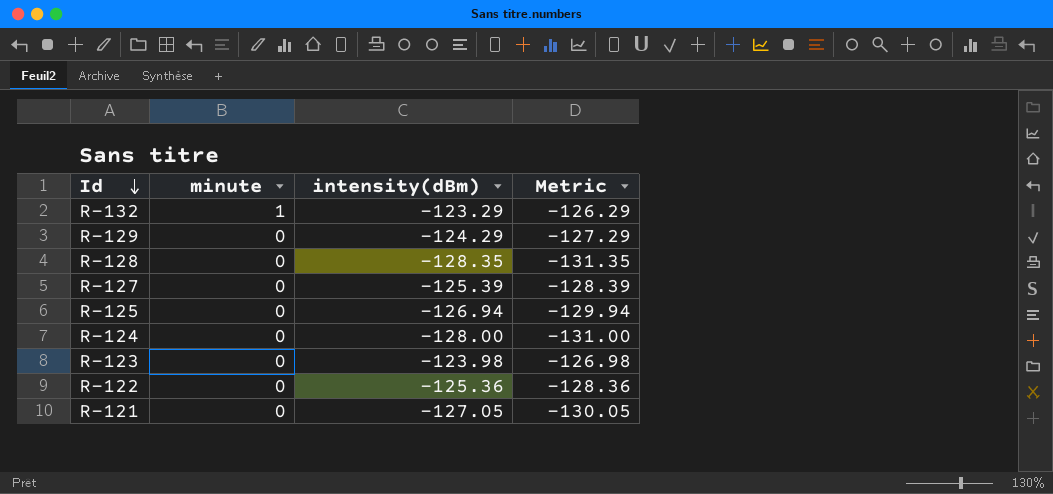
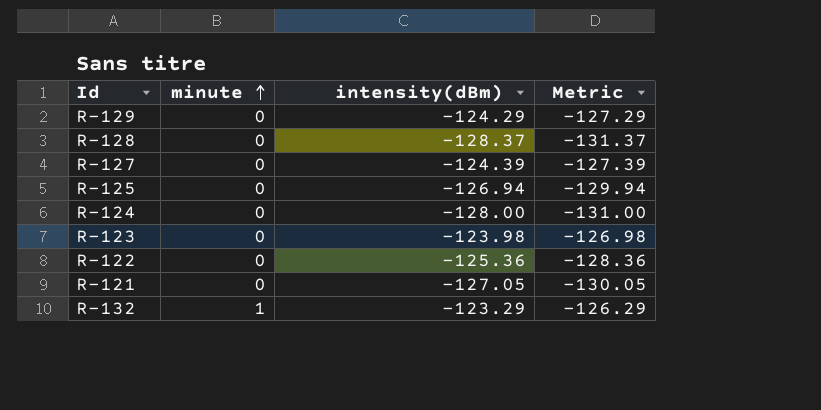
row order: Id descending -> minute ascending
R-128 | intensity(dBm): -128.35 -> -128.37
R-128 | Metric: -131.35 -> -131.37
R-127 | intensity(dBm): -125.39 -> -124.39
R-127 | Metric: -128.39 -> -127.39

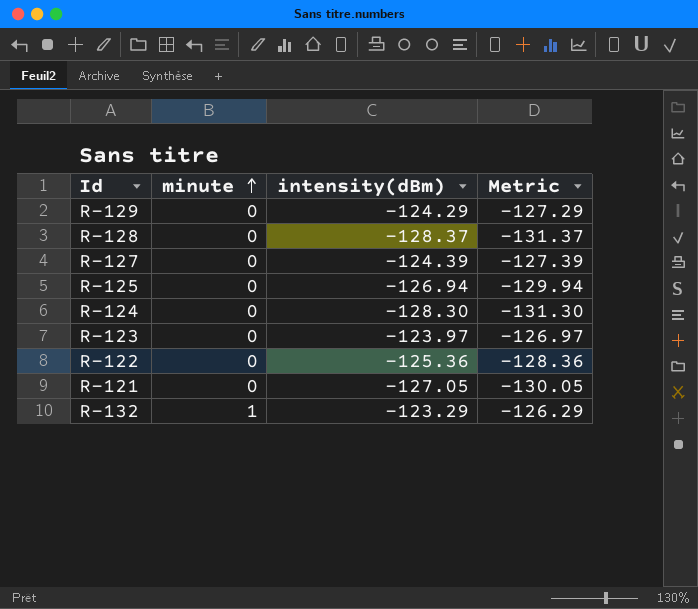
R-124 | intensity(dBm): -128.00 -> -128.30
R-124 | Metric: -131.00 -> -131.30
R-123 | intensity(dBm): -123.98 -> -123.97
R-123 | Metric: -126.98 -> -126.97

